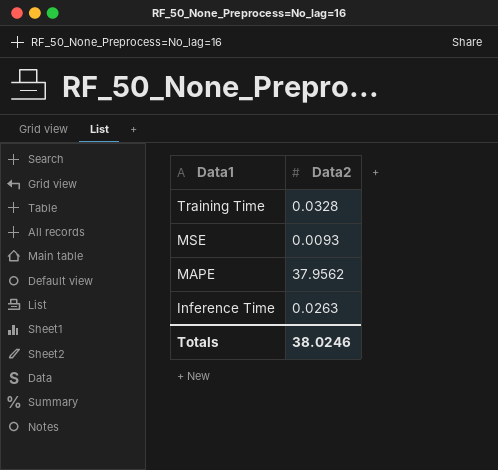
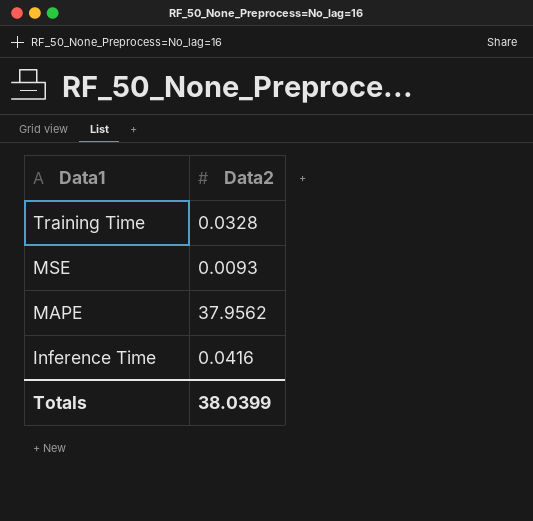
Inference Time | Data2: 0.0263 -> 0.0416
Totals | Data2: 38.0246 -> 38.0399

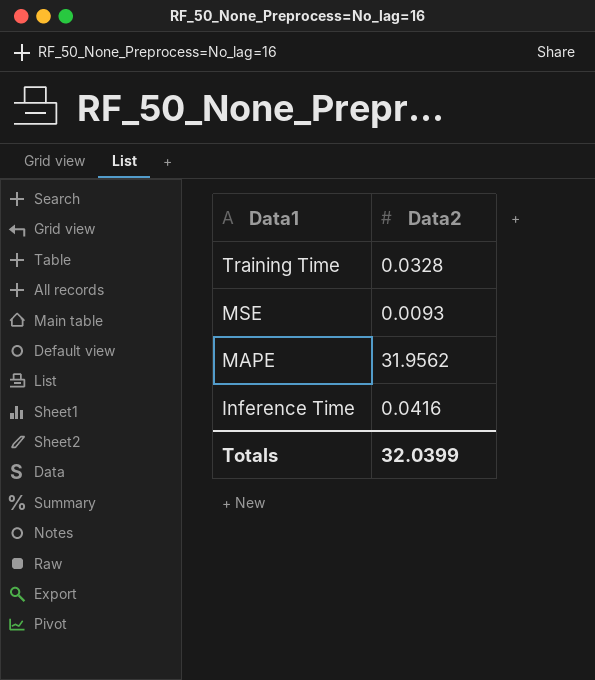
MAPE | Data2: 37.9562 -> 31.9562
Totals | Data2: 38.0399 -> 32.0399

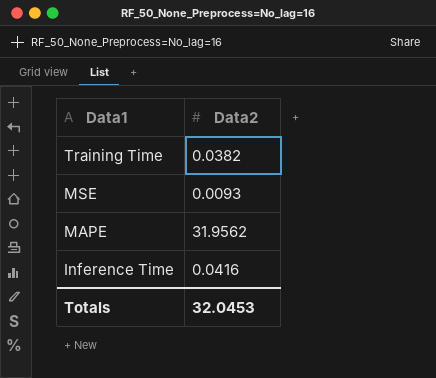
Training Time | Data2: 0.0328 -> 0.0382
Totals | Data2: 32.0399 -> 32.0453

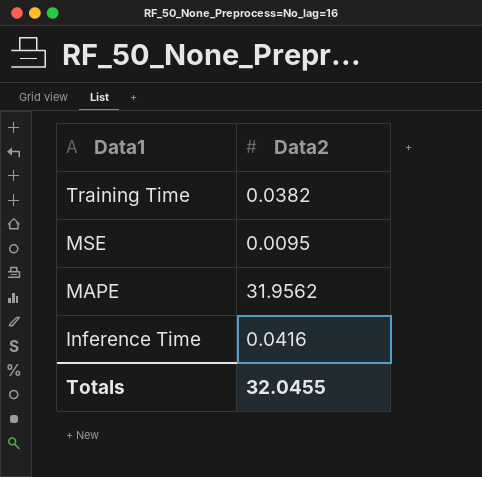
MSE | Data2: 0.0093 -> 0.0095
Totals | Data2: 32.0453 -> 32.0455

